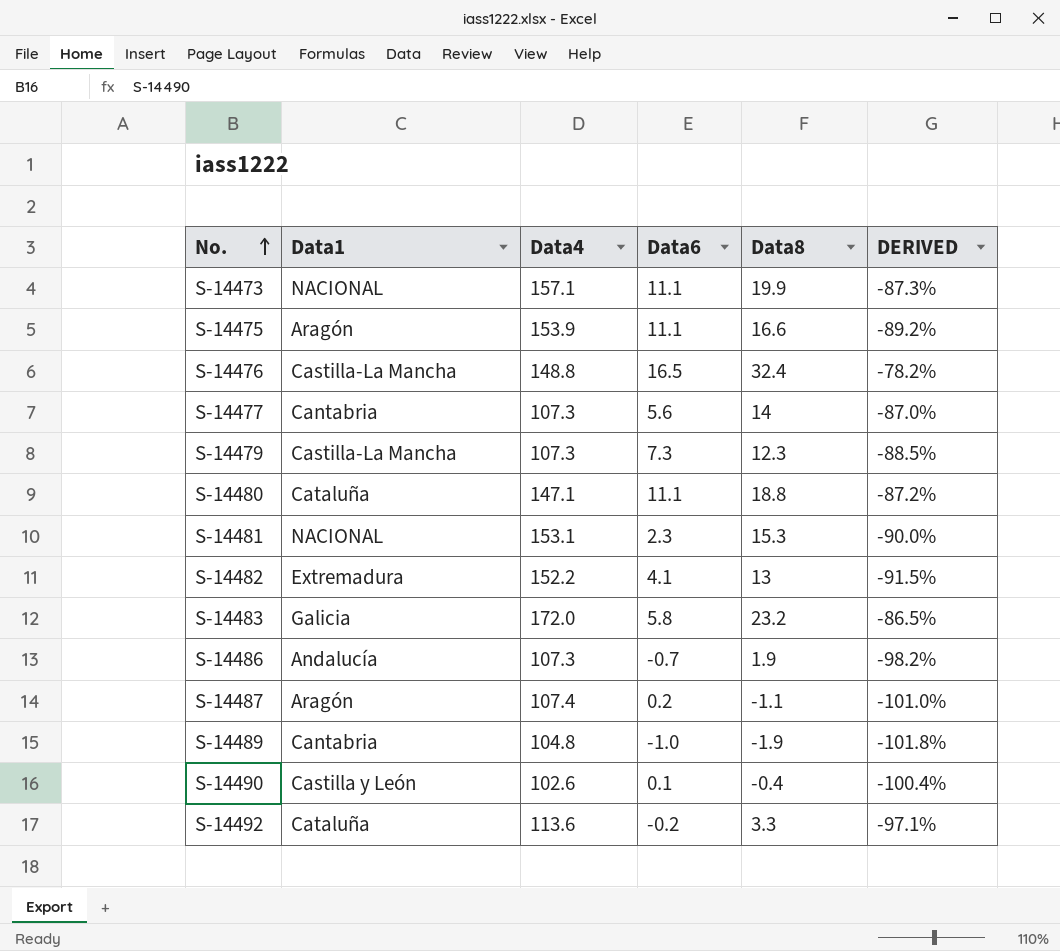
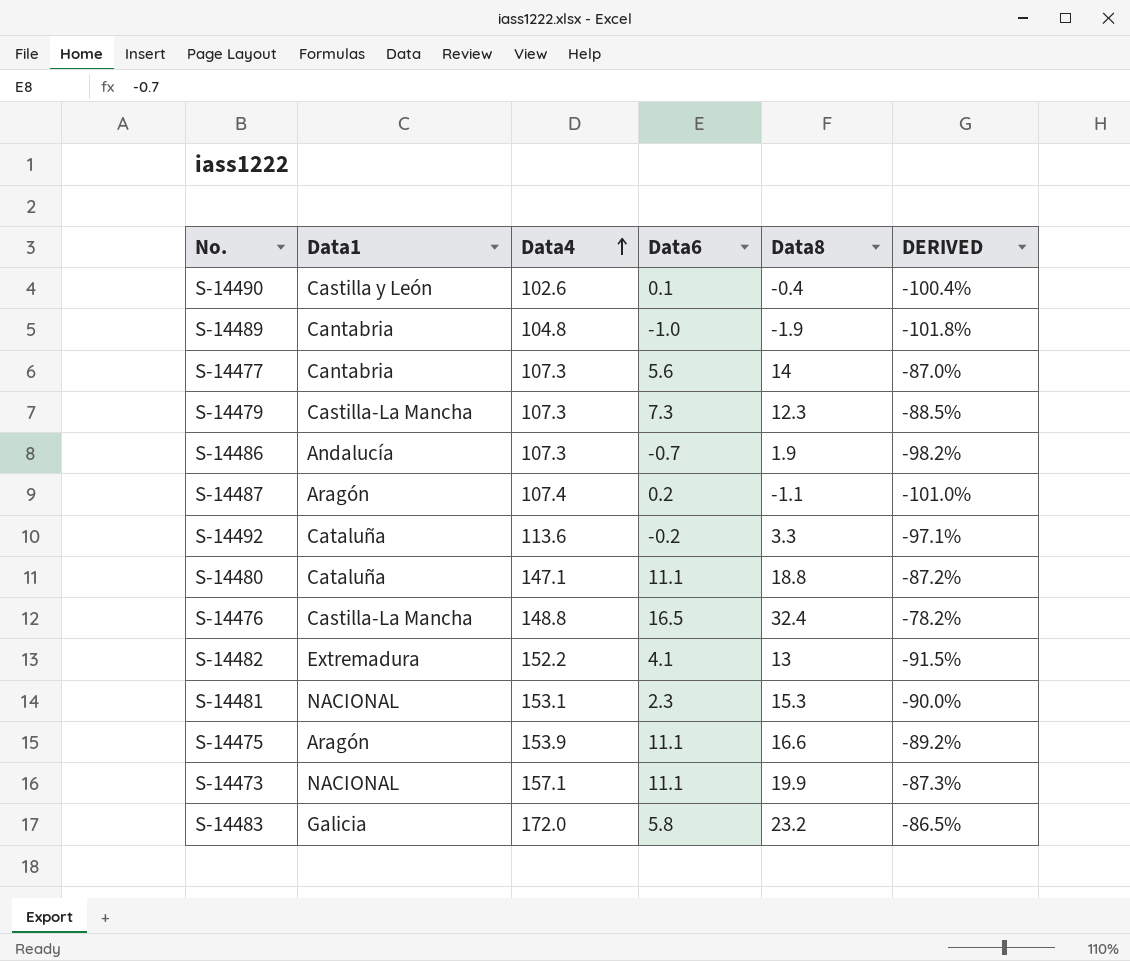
row order: No. ascending -> Data4 ascending

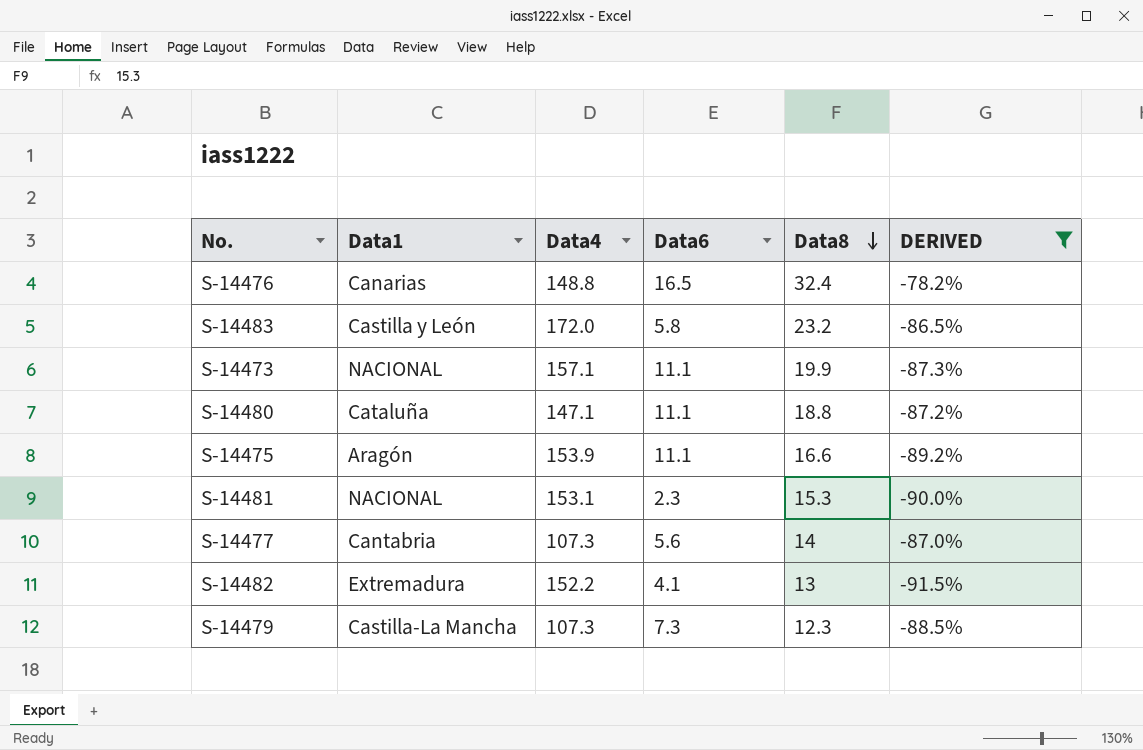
filter: none -> DERIVED >= -91.5%
row order: Data4 ascending -> Data8 descending
S-14476 | Data1: Castilla-La Mancha -> Canarias
S-14483 | Data1: Galicia -> Castilla y León

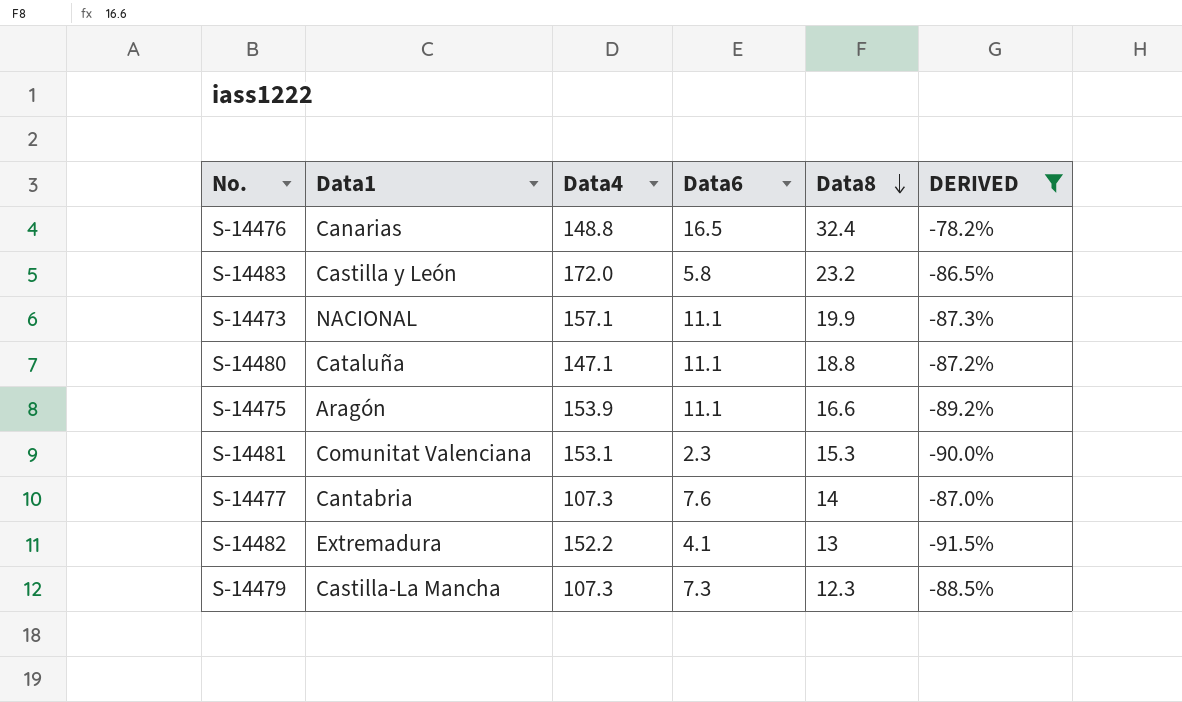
S-14481 | Data1: NACIONAL -> Comunitat Valenciana
S-14477 | Data6: 5.6 -> 7.6

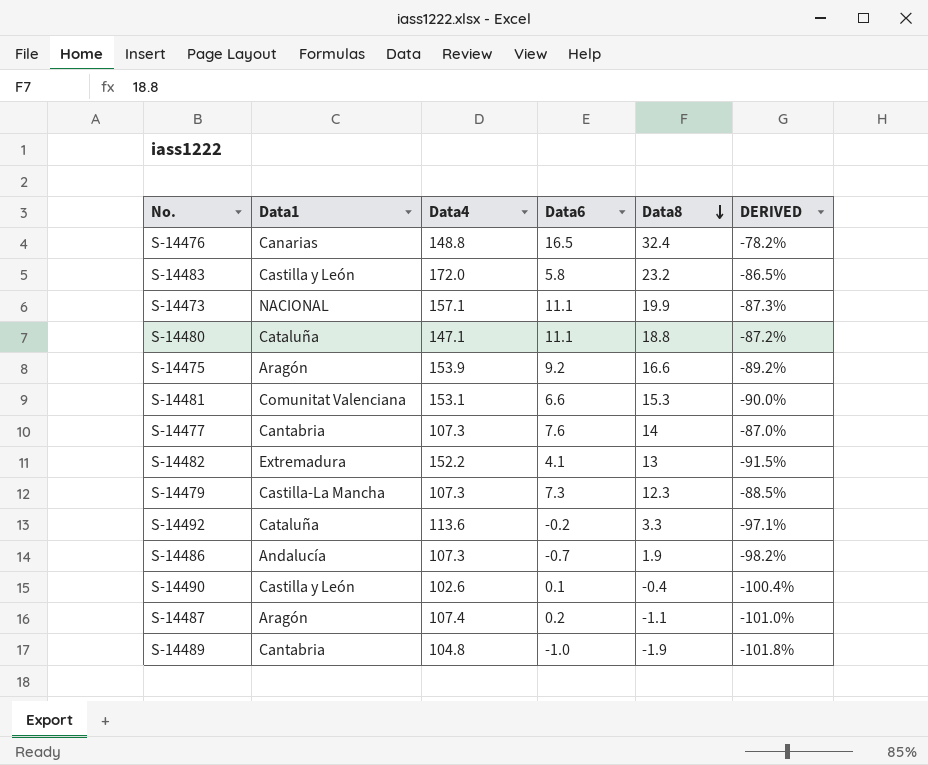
filter: DERIVED >= -91.5% -> none
S-14475 | Data6: 11.1 -> 9.2
S-14481 | Data6: 2.3 -> 6.6

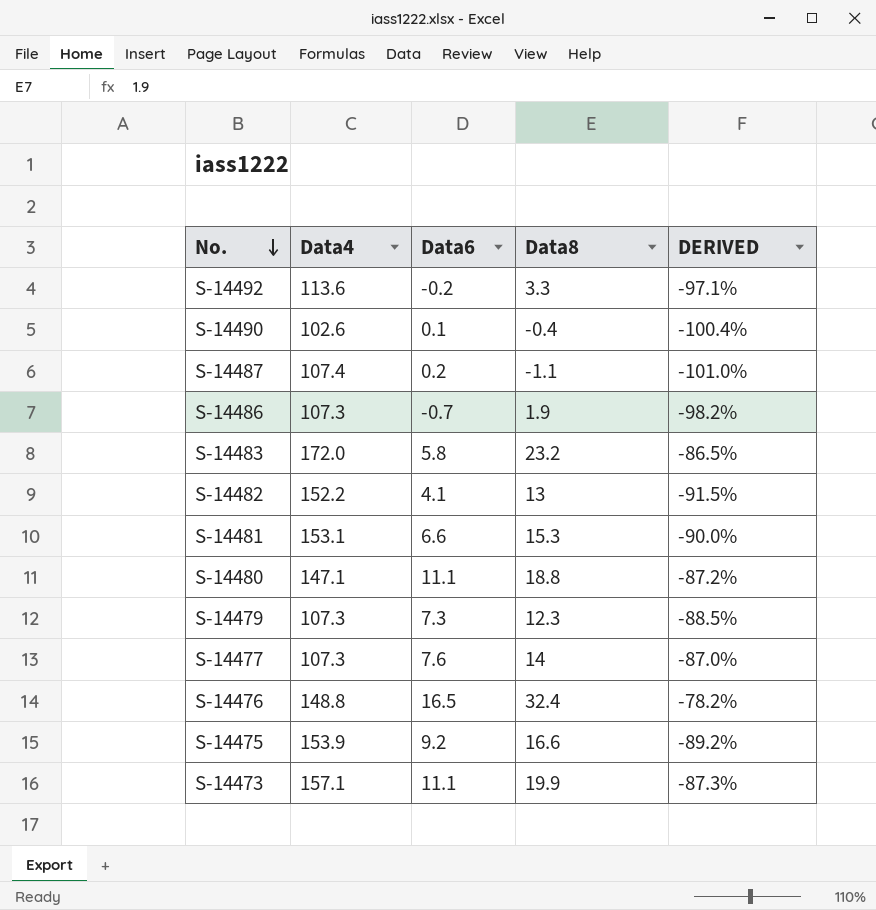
row order: Data8 descending -> No. descending
column Data1 | position: 2 -> none
row S-14489: Cantabria | 104.8 | -1.0 | -1.9 | -101.8% -> none

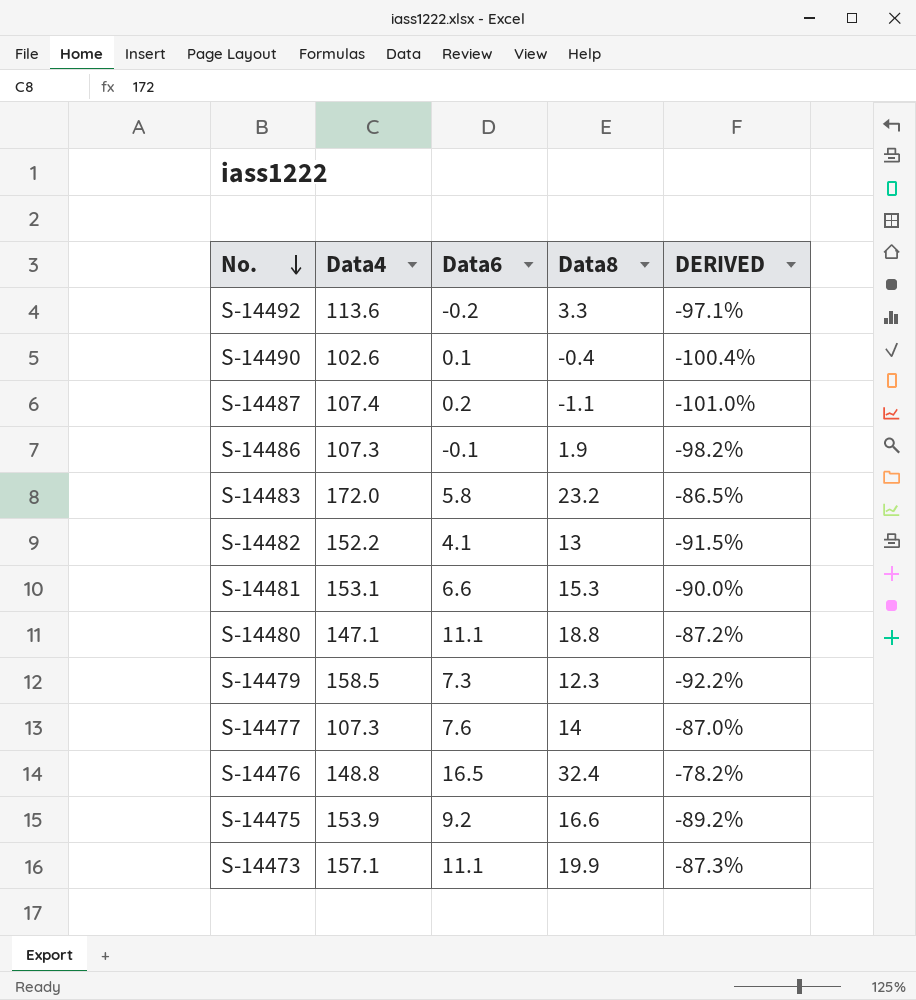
S-14486 | Data6: -0.7 -> -0.1
S-14479 | Data4: 107.3 -> 158.5
S-14479 | DERIVED: -88.5% -> -92.2%

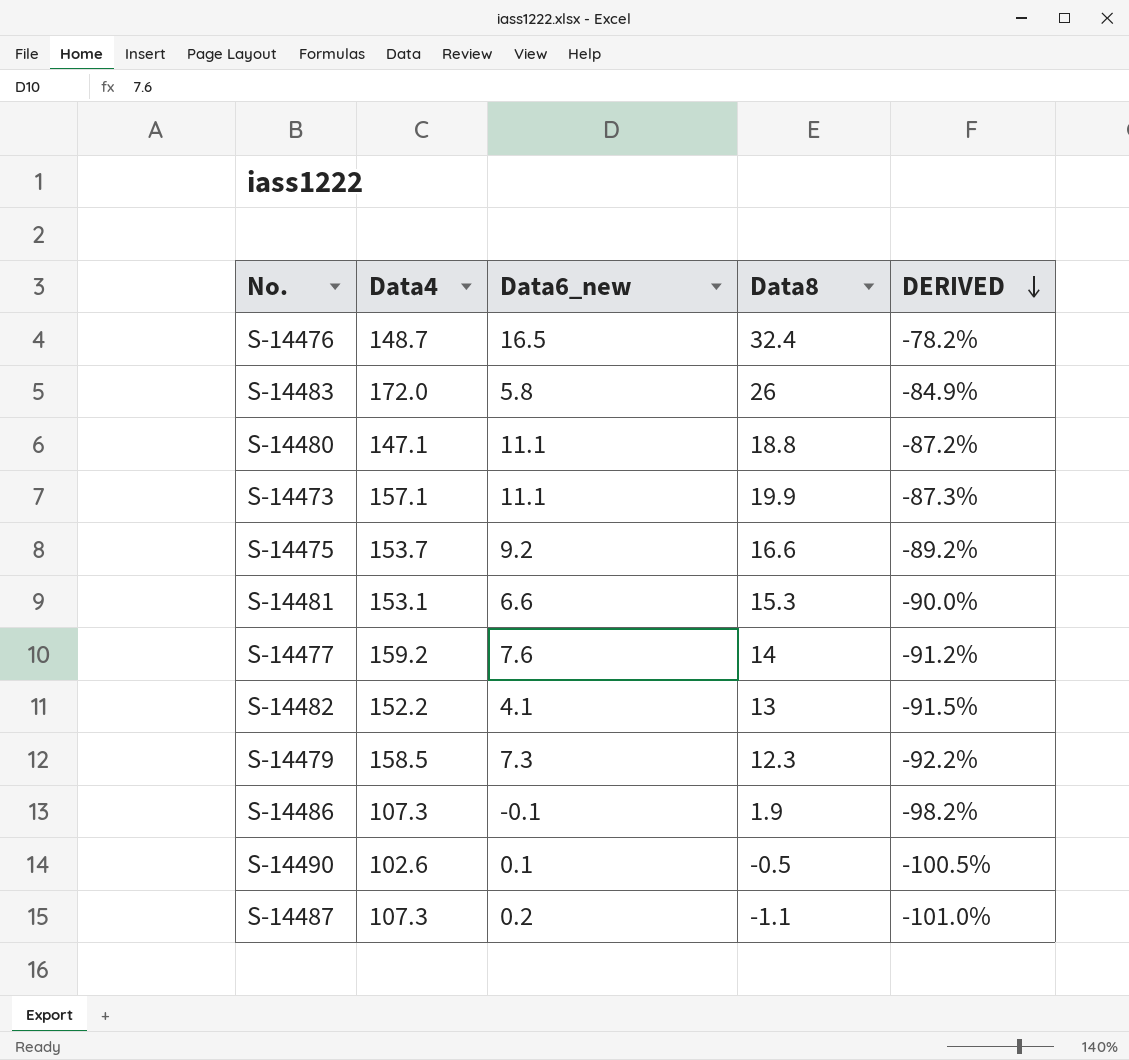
row order: No. descending -> DERIVED descending
column name: Data6 -> Data6_new
row S-14492: 113.6 | -0.2 | 3.3 | -97.1% -> none
S-14476 | Data4: 148.8 -> 148.7
S-14483 | Data8: 23.2 -> 26
S-14483 | DERIVED: -86.5% -> -84.9%
S-14475 | Data4: 153.9 -> 153.7
S-14477 | Data4: 107.3 -> 159.2
S-14477 | DERIVED: -87.0% -> -91.2%
S-14490 | Data8: -0.4 -> -0.5
S-14490 | DERIVED: -100.4% -> -100.5%
S-14487 | Data4: 107.4 -> 107.3

